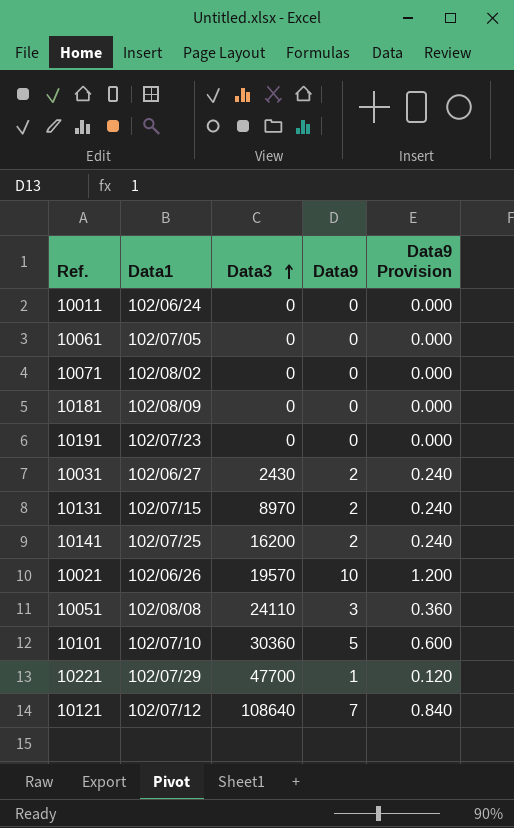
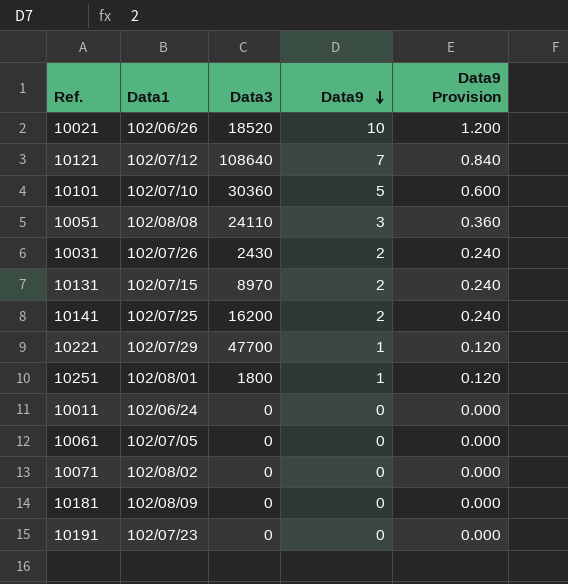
row order: Data3 ascending -> Data9 descending
10021 | Data3: 19570 -> 18520
10031 | Data1: 102/06/27 -> 102/07/26
row 10251: none -> 102/08/01 | 1800 | 1 | 0.120

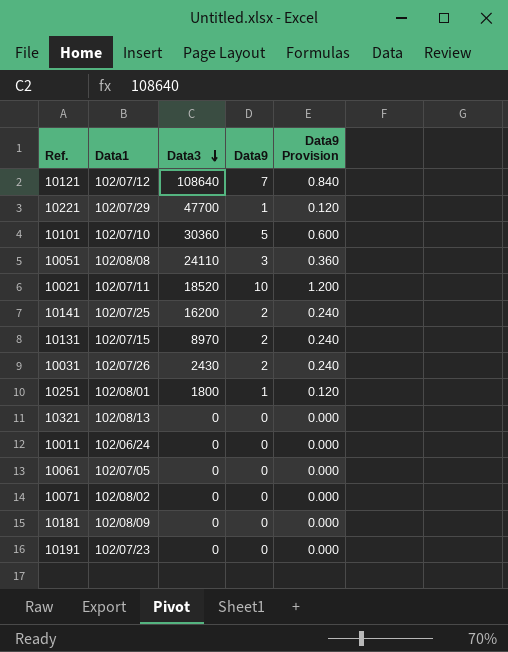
row order: Data9 descending -> Data3 descending
10021 | Data1: 102/06/26 -> 102/07/11
row 10321: none -> 102/08/13 | 0 | 0 | 0.000

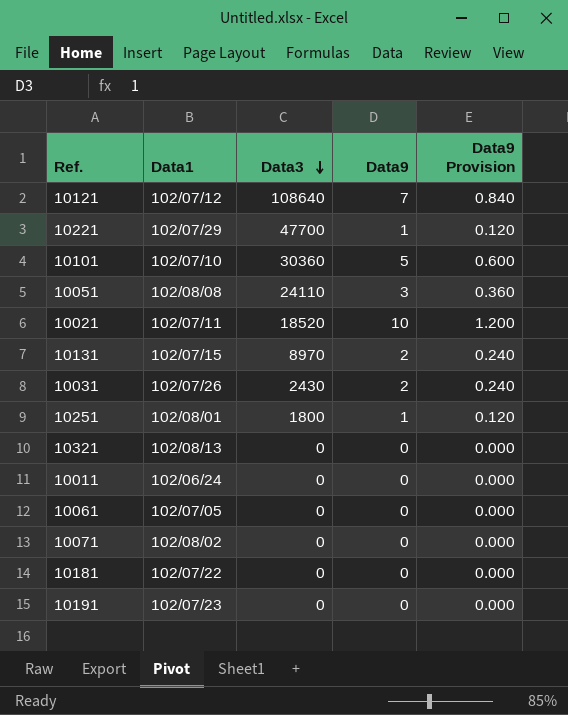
row 10141: 102/07/25 | 16200 | 2 | 0.240 -> none
10181 | Data1: 102/08/09 -> 102/07/22

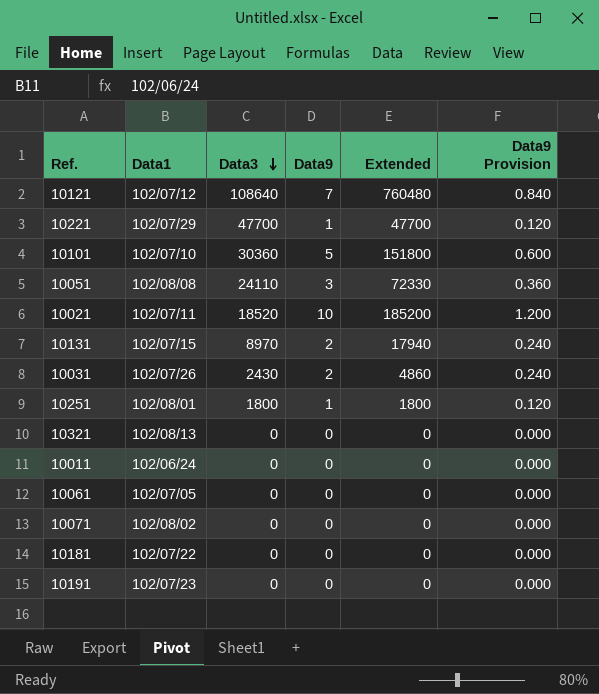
column Extended | formula: none -> [Data3] * [Data9]

